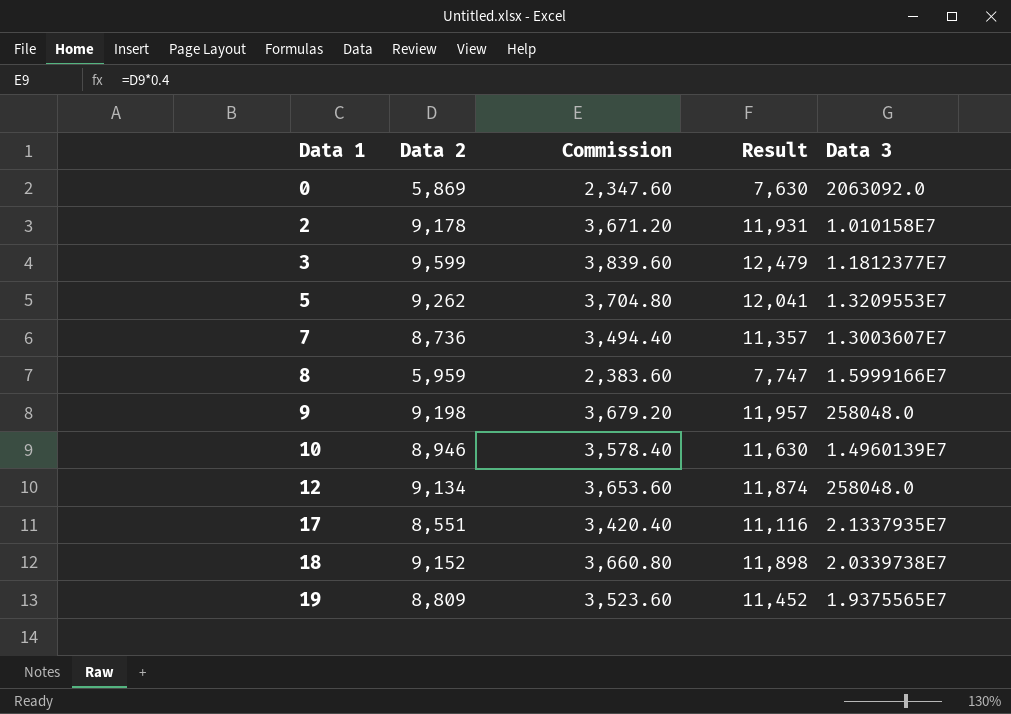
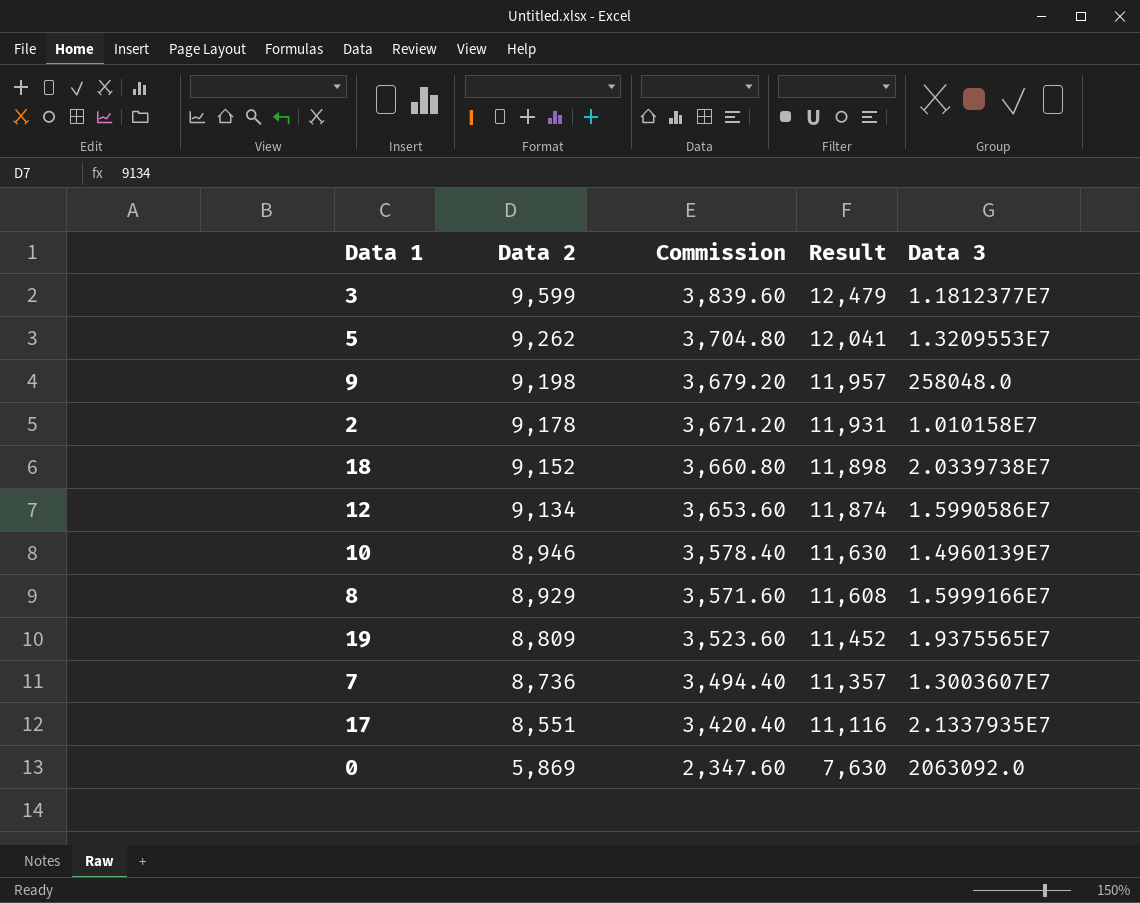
row order: Data 1 ascending -> Data 2 descending
12 | Data 3: 258048.0 -> 1.5990586E7
8 | Data 2: 5,959 -> 8,929
8 | Commission: 2,383.60 -> 3,571.60
8 | Result: 7,747 -> 11,608

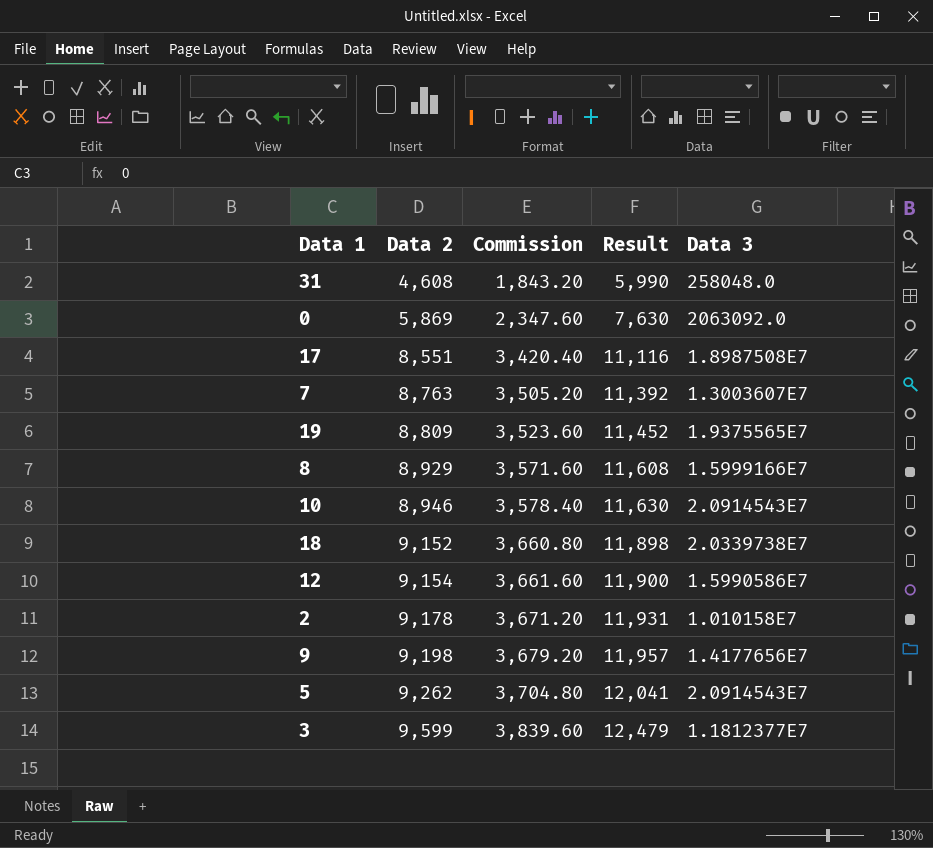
row order: Data 2 descending -> Data 2 ascending
row 31: none -> 4,608 | 1,843.20 | 5,990 | 258048.0
17 | Data 3: 2.1337935E7 -> 1.8987508E7
7 | Data 2: 8,736 -> 8,763
7 | Commission: 3,494.40 -> 3,505.20
7 | Result: 11,357 -> 11,392
10 | Data 3: 1.4960139E7 -> 2.0914543E7
12 | Data 2: 9,134 -> 9,154
12 | Commission: 3,653.60 -> 3,661.60
12 | Result: 11,874 -> 11,900
9 | Data 3: 258048.0 -> 1.4177656E7
5 | Data 3: 1.3209553E7 -> 2.0914543E7

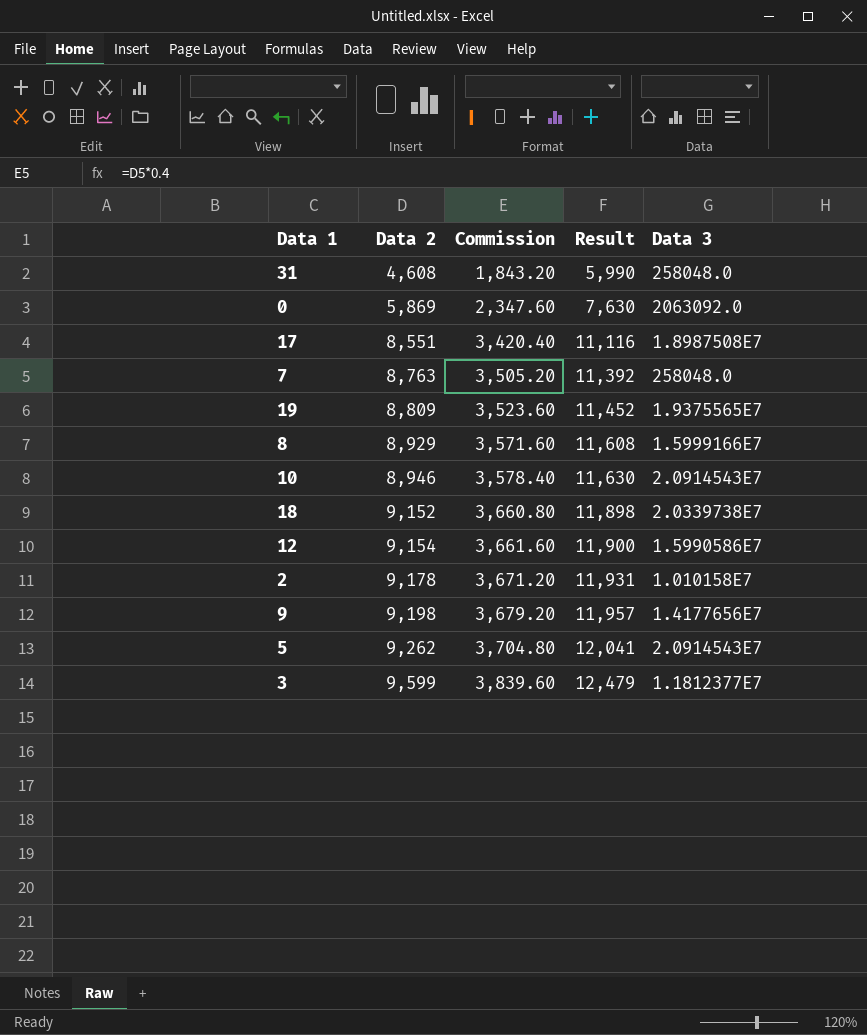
7 | Data 3: 1.3003607E7 -> 258048.0

